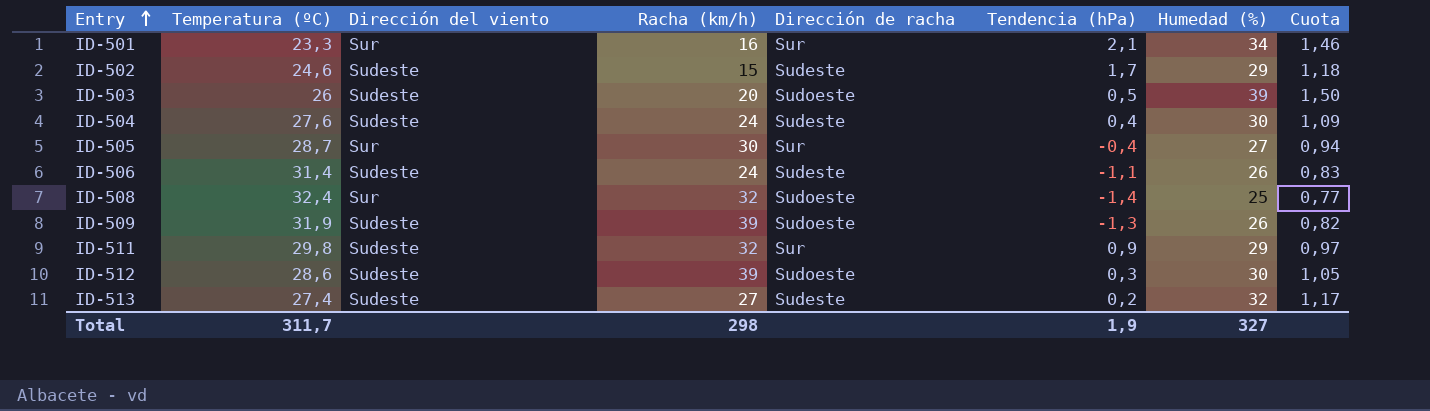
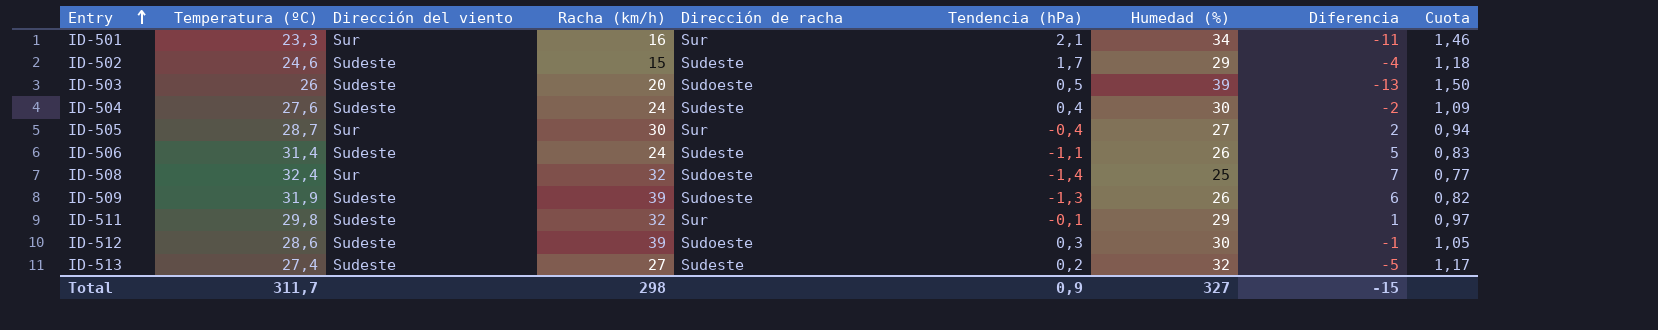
column Diferencia | formula: none -> [Temperatura (ºC)] - [Humedad (%)]
ID-511 | Tendencia (hPa): 0,9 -> -0,1
Total | Tendencia (hPa): 1,9 -> 0,9

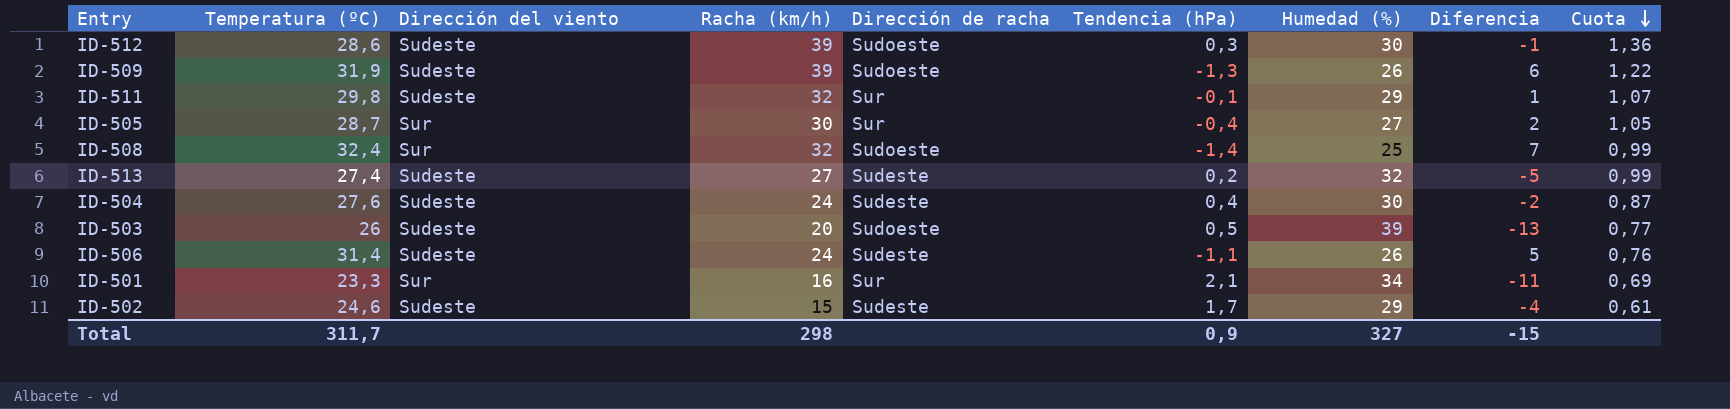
row order: Entry ascending -> Cuota descending
column Cuota | formula: [Humedad (%)] / [Temperatura (ºC)] -> [Racha (km/h)] / [Temperatura (ºC)]

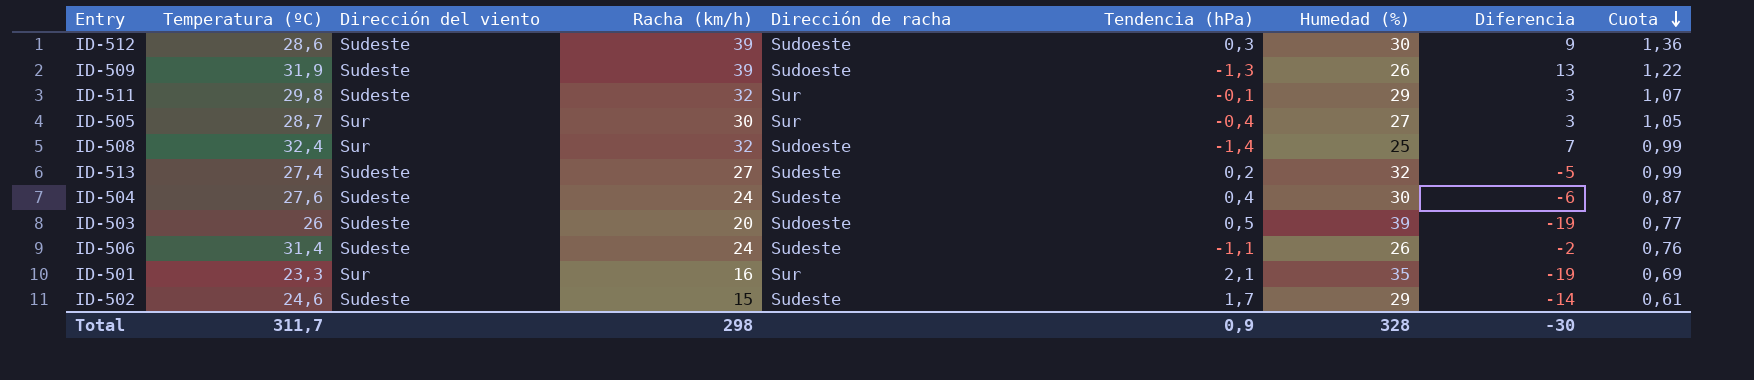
column Diferencia | formula: [Temperatura (ºC)] - [Humedad (%)] -> [Racha (km/h)] - [Humedad (%)]
ID-501 | Humedad (%): 34 -> 35
Total | Humedad (%): 327 -> 328
Total | Diferencia: -15 -> -30

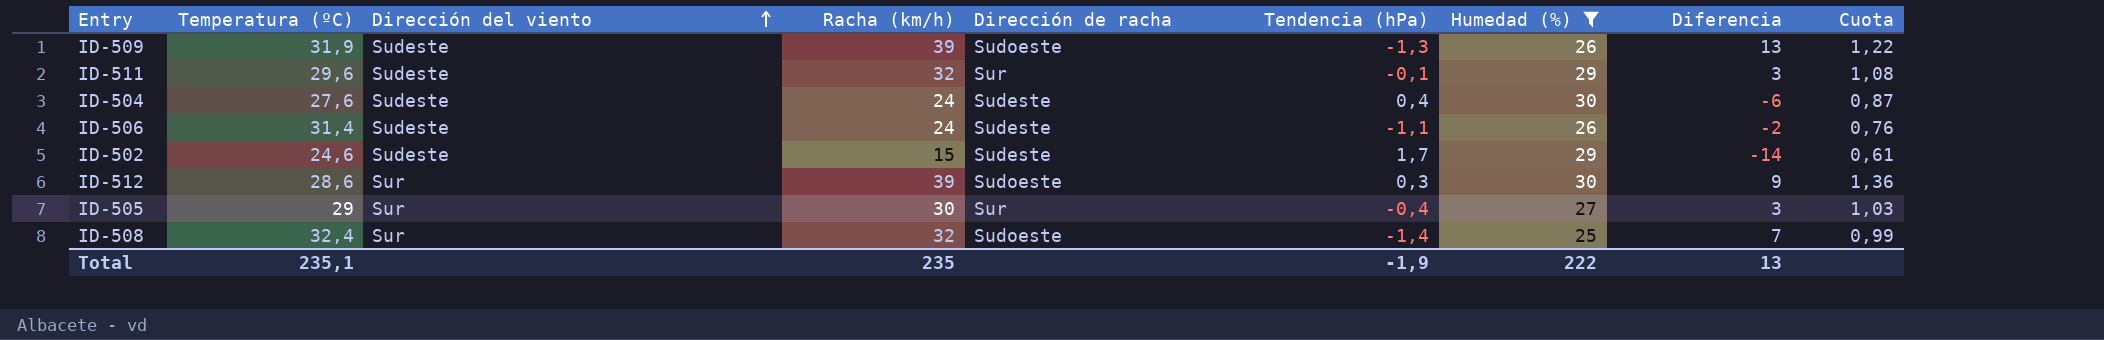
filter: none -> Humedad (%) <= 30
row order: Cuota descending -> Dirección del viento ascending
ID-511 | Temperatura (ºC): 29,8 -> 29,6
ID-511 | Cuota: 1,07 -> 1,08
ID-512 | Dirección del viento: Sudeste -> Sur
ID-505 | Temperatura (ºC): 28,7 -> 29
ID-505 | Cuota: 1,05 -> 1,03
Total | Temperatura (ºC): 311,7 -> 235,1
Total | Racha (km/h): 298 -> 235
Total | Tendencia (hPa): 0,9 -> -1,9
Total | Humedad (%): 328 -> 222
Total | Diferencia: -30 -> 13

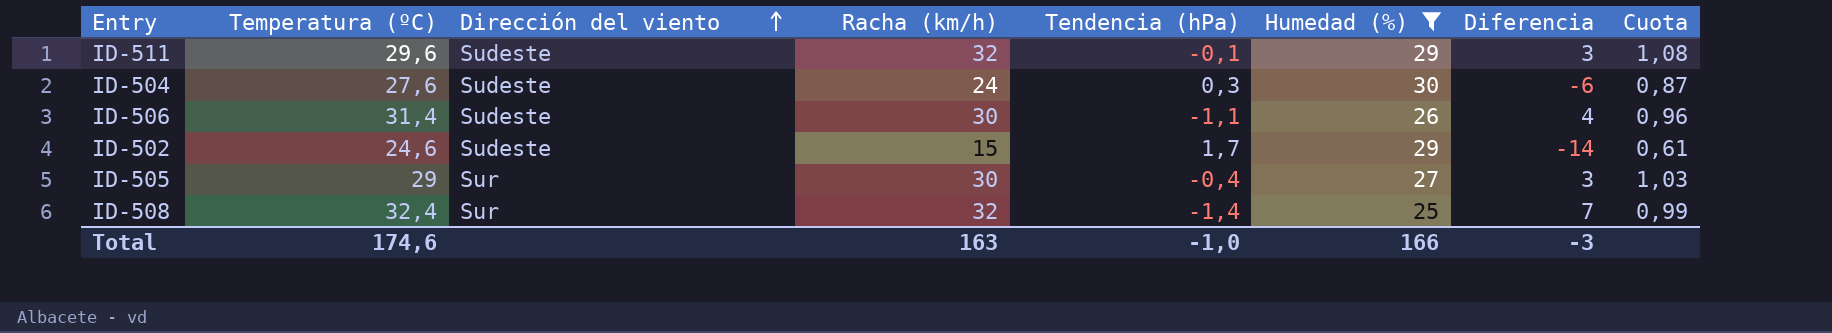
column Dirección de racha | position: 5 -> none
row ID-509: 31,9 | Sudeste | 39 | Sudoeste | -1,3 | 26 | 13 | 1,22 -> none
row ID-512: 28,6 | Sur | 39 | Sudoeste | 0,3 | 30 | 9 | 1,36 -> none
ID-504 | Tendencia (hPa): 0,4 -> 0,3
ID-506 | Racha (km/h): 24 -> 30
ID-506 | Diferencia: -2 -> 4
ID-506 | Cuota: 0,76 -> 0,96
Total | Temperatura (ºC): 235,1 -> 174,6
Total | Racha (km/h): 235 -> 163
Total | Tendencia (hPa): -1,9 -> -1,0
Total | Humedad (%): 222 -> 166
Total | Diferencia: 13 -> -3

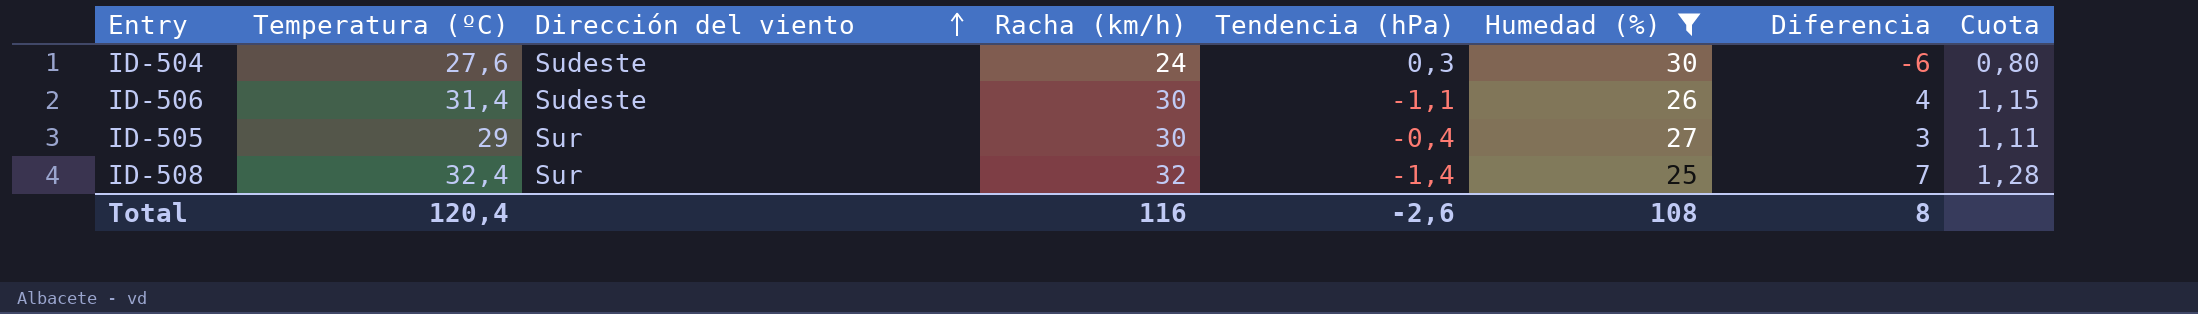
column Cuota | formula: [Racha (km/h)] / [Temperatura (ºC)] -> [Racha (km/h)] / [Humedad (%)]
row ID-511: 29,6 | Sudeste | 32 | -0,1 | 29 | 3 | 1,08 -> none
row ID-502: 24,6 | Sudeste | 15 | 1,7 | 29 | -14 | 0,61 -> none
Total | Temperatura (ºC): 174,6 -> 120,4
Total | Racha (km/h): 163 -> 116
Total | Tendencia (hPa): -1,0 -> -2,6
Total | Humedad (%): 166 -> 108
Total | Diferencia: -3 -> 8

